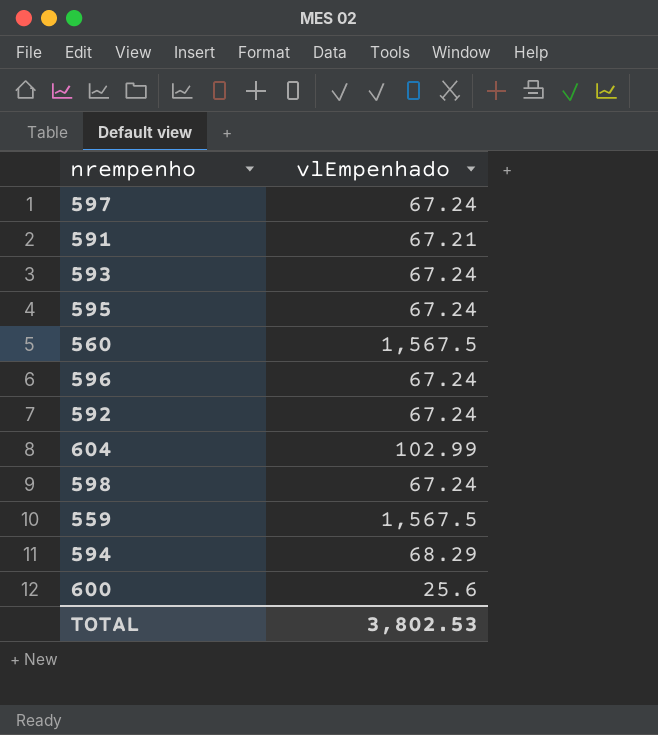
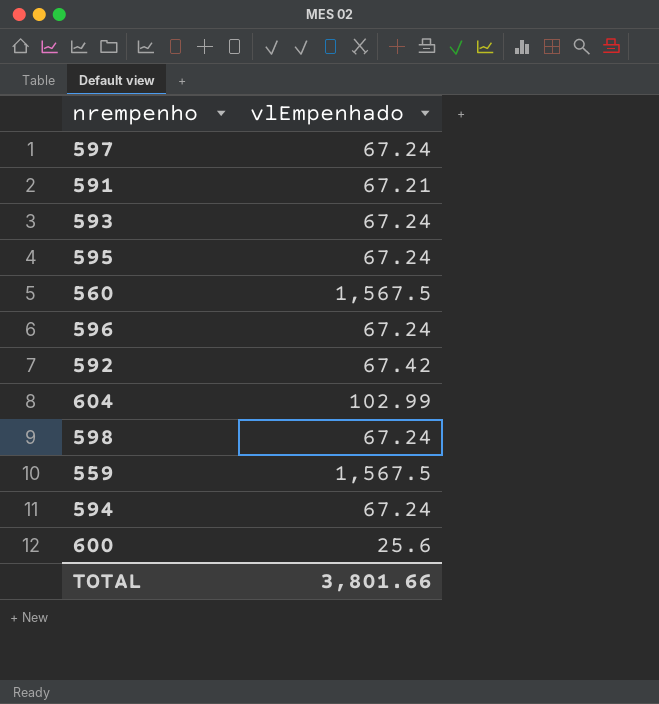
592 | vlEmpenhado: 67.24 -> 67.42
594 | vlEmpenhado: 68.29 -> 67.24
TOTAL | vlEmpenhado: 3,802.53 -> 3,801.66

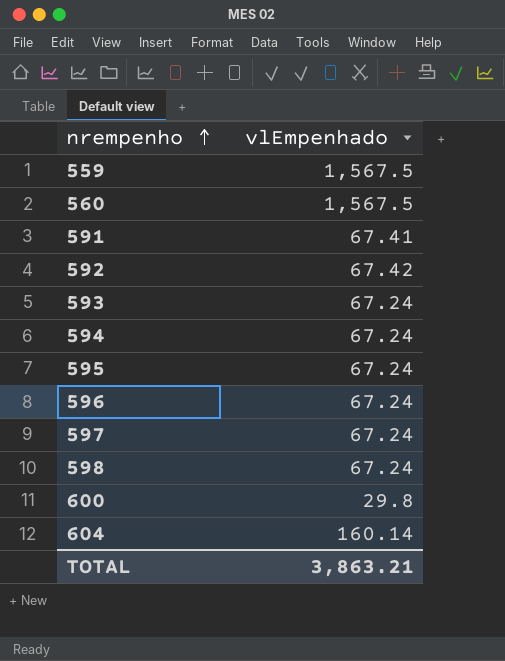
row order: none -> nrempenho ascending
591 | vlEmpenhado: 67.21 -> 67.41
600 | vlEmpenhado: 25.6 -> 29.8
604 | vlEmpenhado: 102.99 -> 160.14
TOTAL | vlEmpenhado: 3,801.66 -> 3,863.21

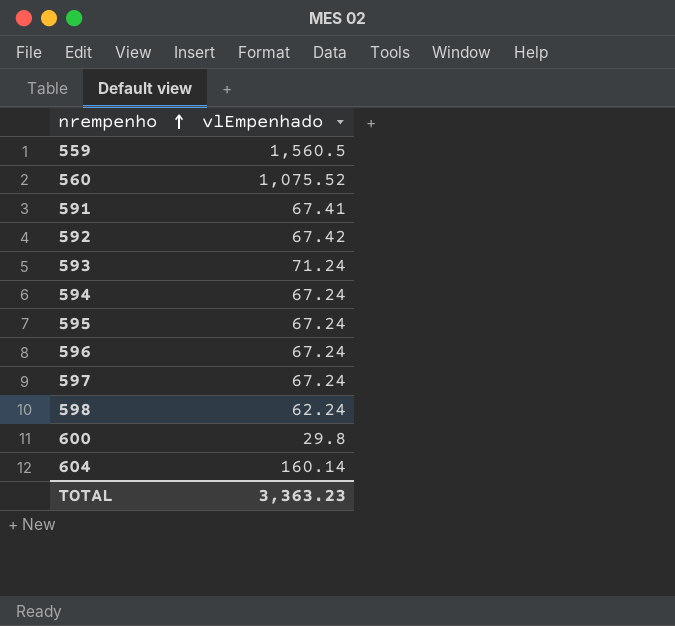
559 | vlEmpenhado: 1,567.5 -> 1,560.5
560 | vlEmpenhado: 1,567.5 -> 1,075.52
593 | vlEmpenhado: 67.24 -> 71.24
598 | vlEmpenhado: 67.24 -> 62.24
TOTAL | vlEmpenhado: 3,863.21 -> 3,363.23

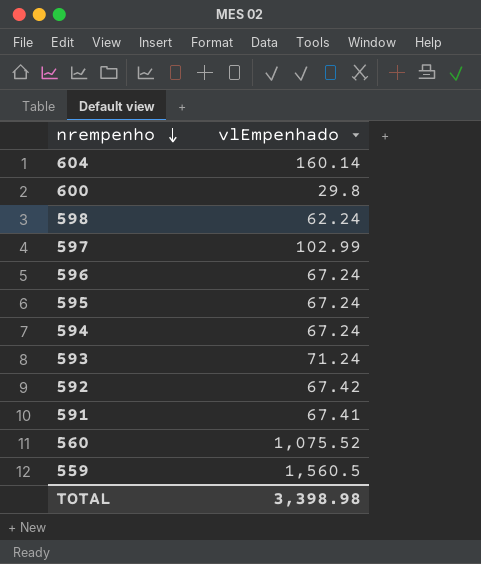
row order: nrempenho ascending -> nrempenho descending
597 | vlEmpenhado: 67.24 -> 102.99
TOTAL | vlEmpenhado: 3,363.23 -> 3,398.98

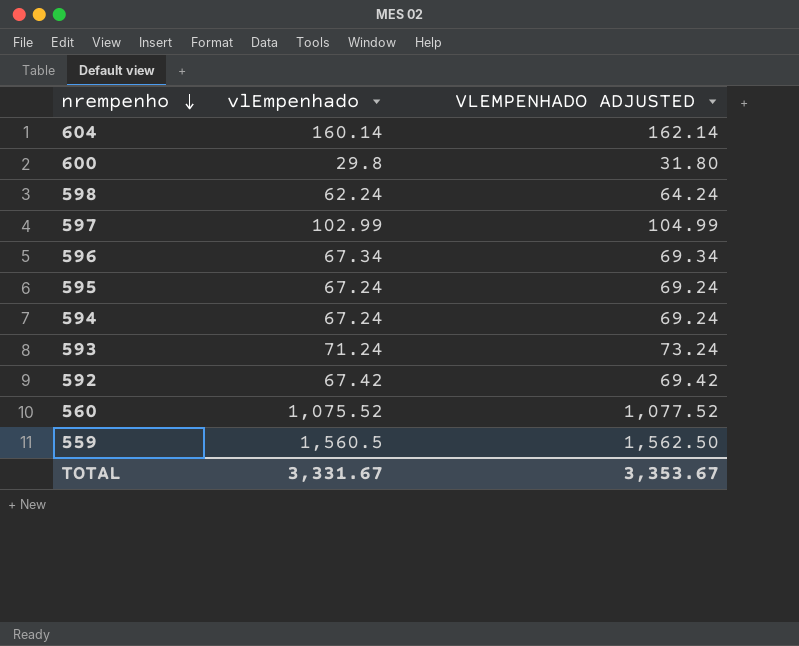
column VLEMPENHADO ADJUSTED | formula: none -> [vlEmpenhado] + 2
row 591: 67.41 -> none
596 | vlEmpenhado: 67.24 -> 67.34
TOTAL | vlEmpenhado: 3,398.98 -> 3,331.67

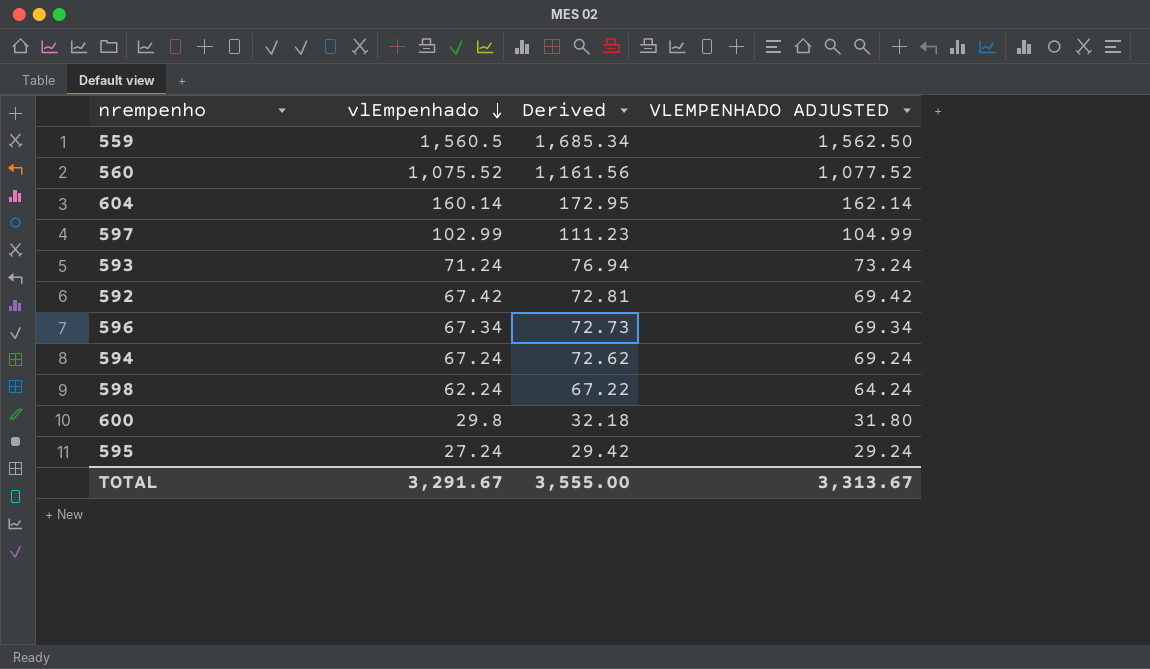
row order: nrempenho descending -> vlEmpenhado descending
column Derived | formula: none -> [vlEmpenhado] * 1.08
595 | vlEmpenhado: 67.24 -> 27.24
595 | VLEMPENHADO ADJUSTED: 69.24 -> 29.24
TOTAL | vlEmpenhado: 3,331.67 -> 3,291.67
TOTAL | VLEMPENHADO ADJUSTED: 3,353.67 -> 3,313.67

